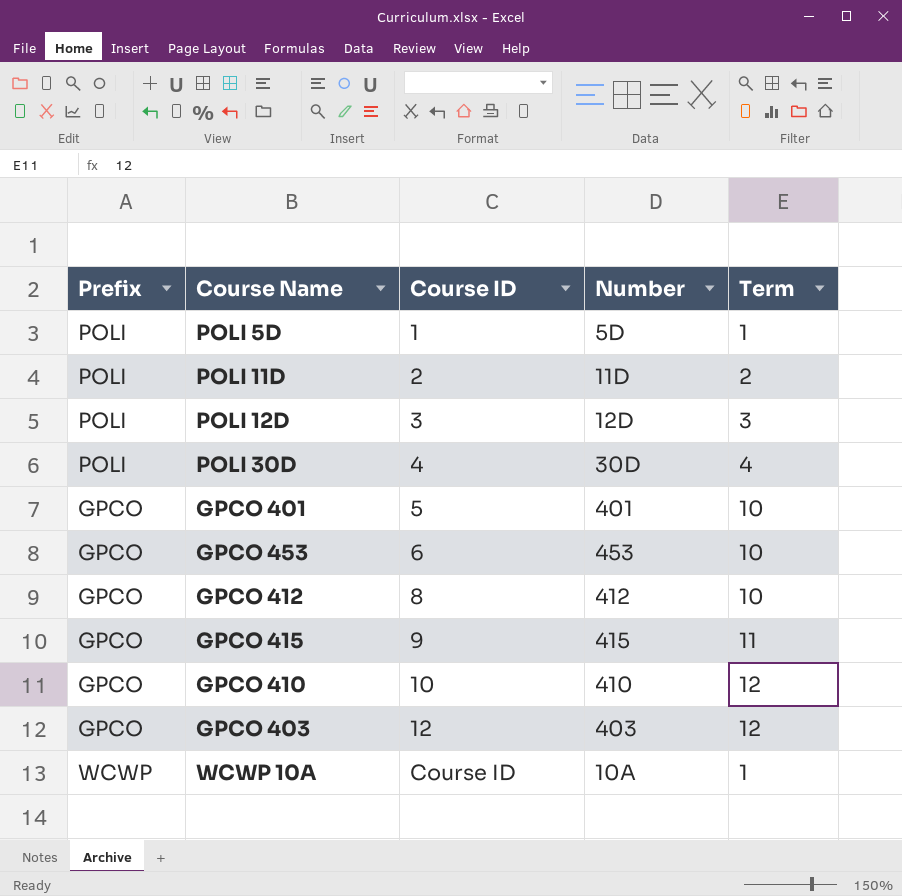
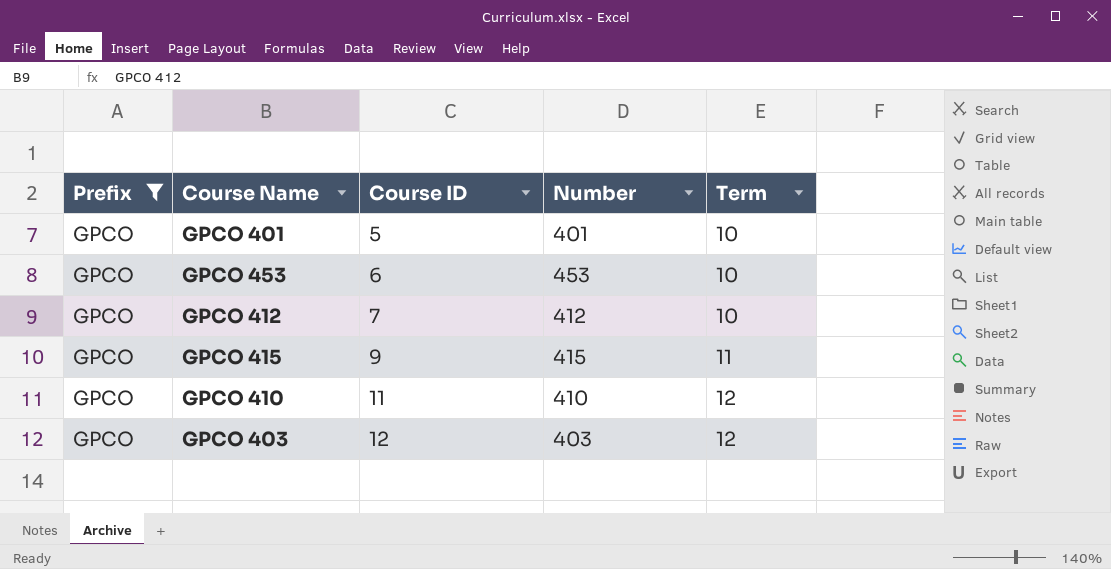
filter: none -> Prefix = GPCO
GPCO 412 | Course ID: 8 -> 7
GPCO 410 | Course ID: 10 -> 11

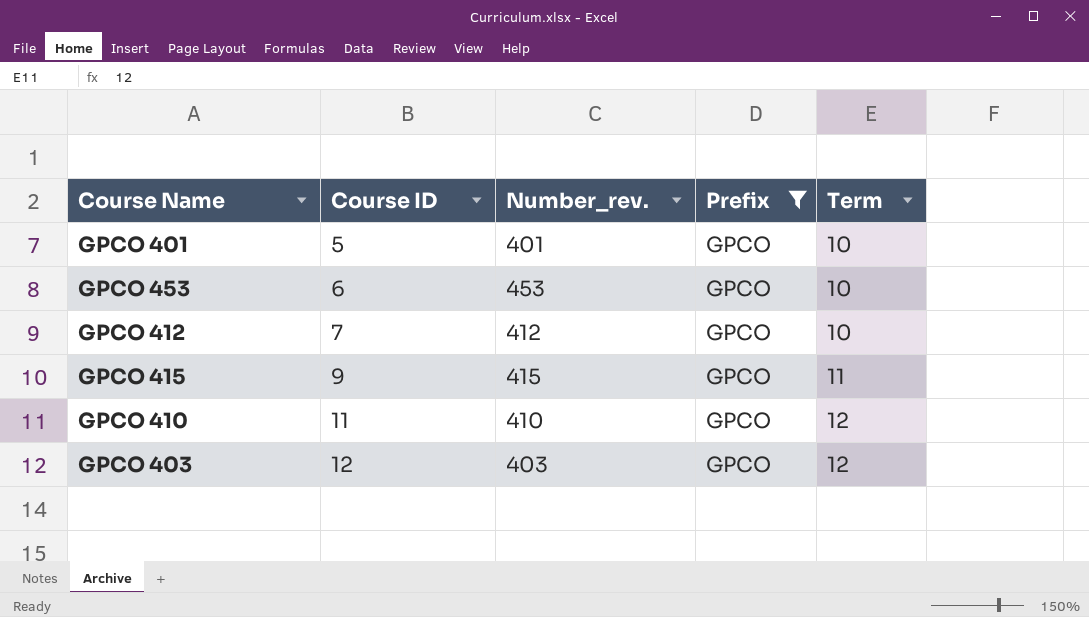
column name: Number -> Number_rev.
column Prefix | position: 1 -> 4

